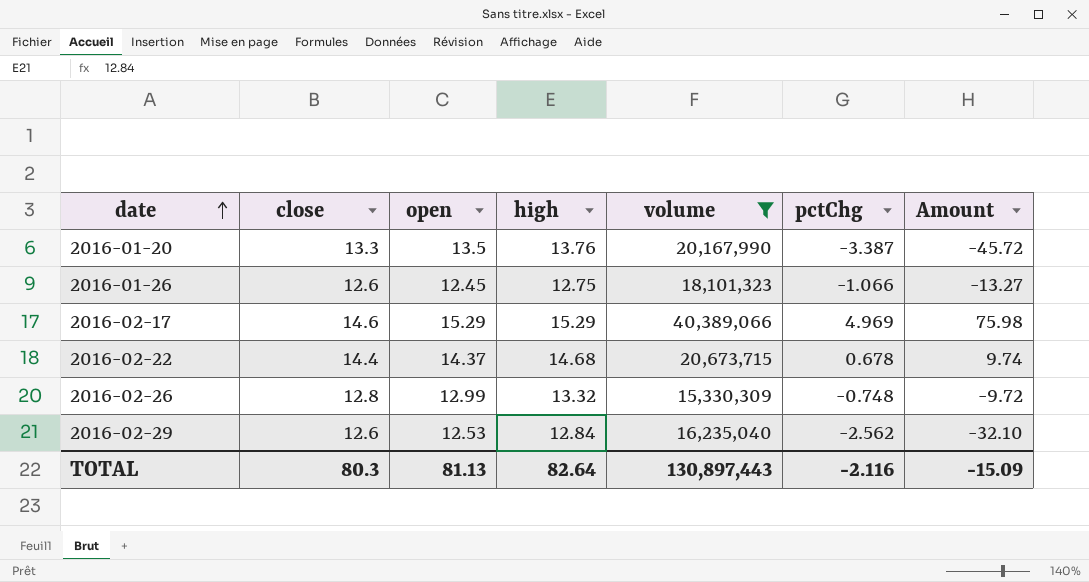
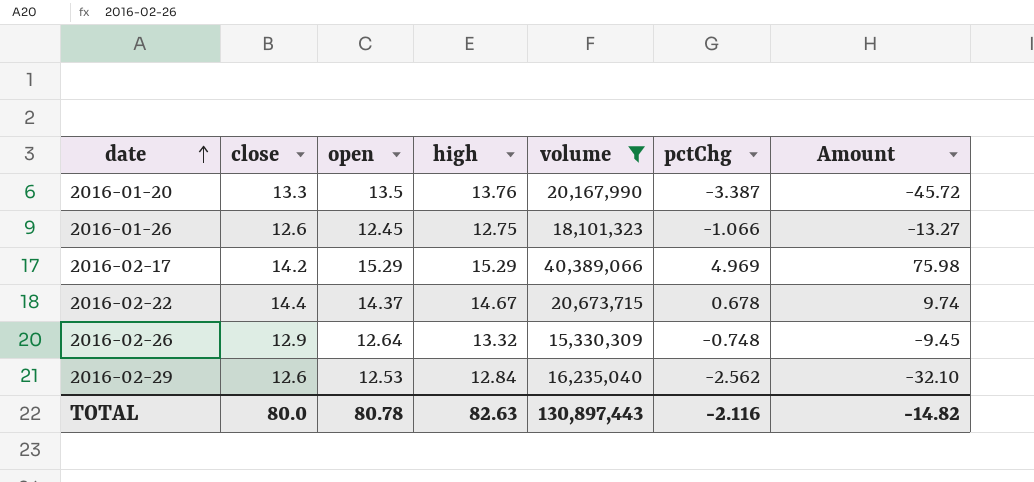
2016-02-17 | close: 14.6 -> 14.2
2016-02-22 | high: 14.68 -> 14.67
2016-02-26 | close: 12.8 -> 12.9
2016-02-26 | open: 12.99 -> 12.64
2016-02-26 | Amount: -9.72 -> -9.45
TOTAL | close: 80.3 -> 80.0
TOTAL | open: 81.13 -> 80.78
TOTAL | high: 82.64 -> 82.63
TOTAL | Amount: -15.09 -> -14.82

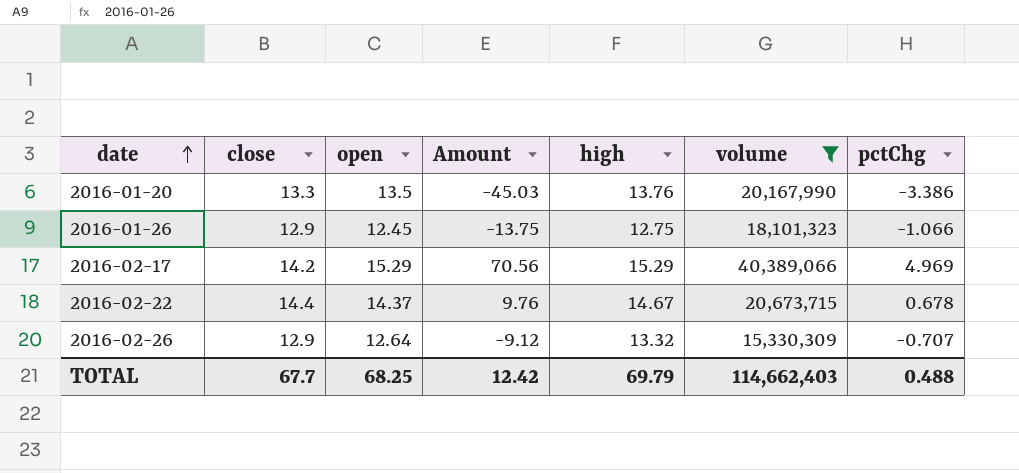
column Amount | formula: [open] * [pctChg] -> [close] * [pctChg]
column Amount | position: 7 -> 4
row 2016-02-29: 12.6 | 12.53 | 12.84 | 16,235,040 | -2.562 | -32.10 -> none
2016-01-20 | pctChg: -3.387 -> -3.386
2016-01-26 | close: 12.6 -> 12.9
2016-02-26 | pctChg: -0.748 -> -0.707
TOTAL | close: 80.0 -> 67.7
TOTAL | open: 80.78 -> 68.25
TOTAL | Amount: -14.82 -> 12.42
TOTAL | high: 82.63 -> 69.79
TOTAL | volume: 130,897,443 -> 114,662,403
TOTAL | pctChg: -2.116 -> 0.488

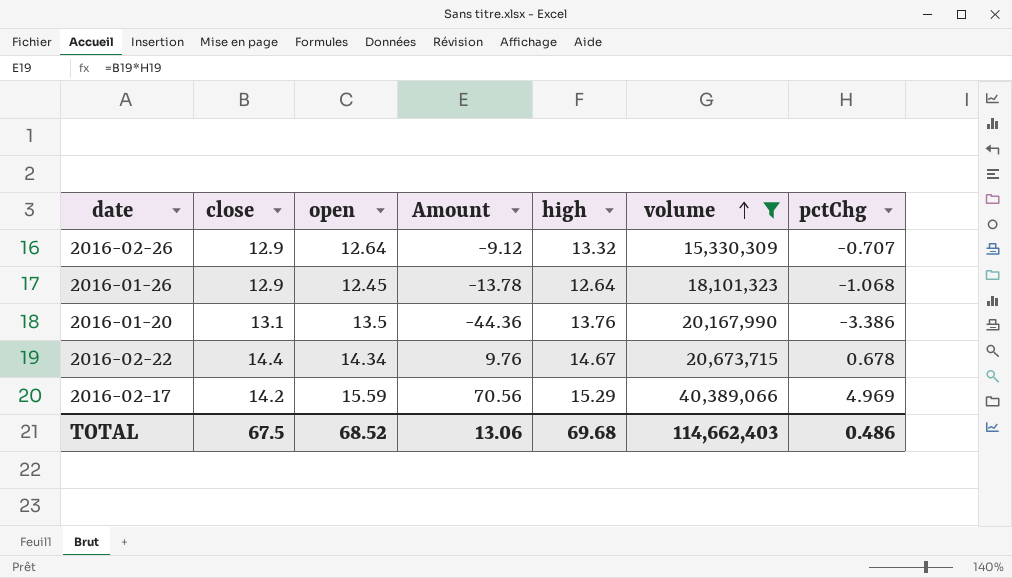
row order: date ascending -> volume ascending
2016-01-26 | Amount: -13.75 -> -13.78
2016-01-26 | high: 12.75 -> 12.64
2016-01-26 | pctChg: -1.066 -> -1.068
2016-01-20 | close: 13.3 -> 13.1
2016-01-20 | Amount: -45.03 -> -44.36
2016-02-22 | open: 14.37 -> 14.34
2016-02-17 | open: 15.29 -> 15.59
TOTAL | close: 67.7 -> 67.5
TOTAL | open: 68.25 -> 68.52
TOTAL | Amount: 12.42 -> 13.06
TOTAL | high: 69.79 -> 69.68
TOTAL | pctChg: 0.488 -> 0.486

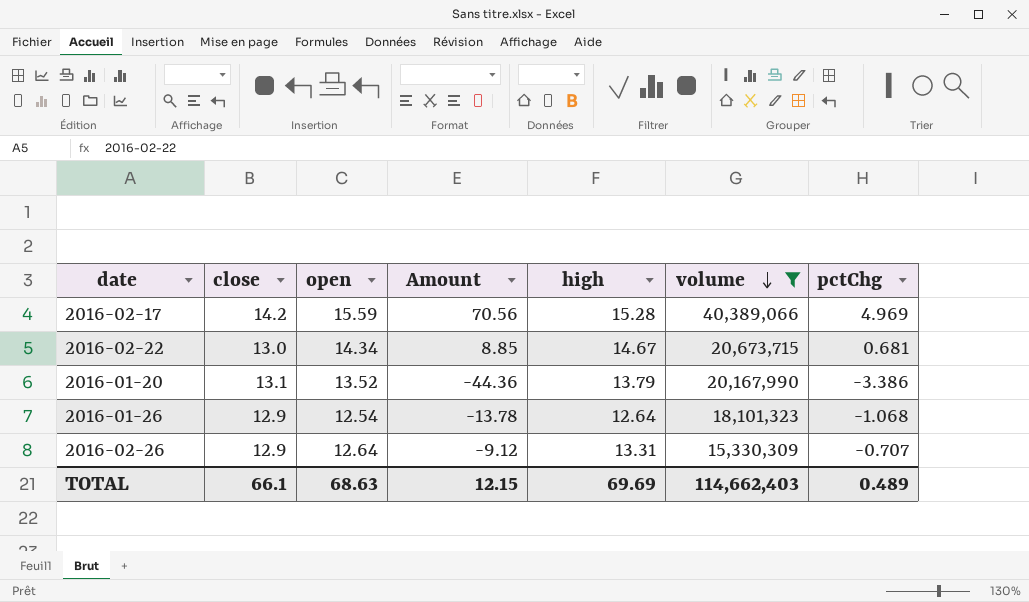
row order: volume ascending -> volume descending
2016-02-17 | high: 15.29 -> 15.28
2016-02-22 | close: 14.4 -> 13.0
2016-02-22 | Amount: 9.76 -> 8.85
2016-02-22 | pctChg: 0.678 -> 0.681
2016-01-20 | open: 13.5 -> 13.52
2016-01-20 | high: 13.76 -> 13.79
2016-01-26 | open: 12.45 -> 12.54
2016-02-26 | high: 13.32 -> 13.31
TOTAL | close: 67.5 -> 66.1
TOTAL | open: 68.52 -> 68.63
TOTAL | Amount: 13.06 -> 12.15
TOTAL | high: 69.68 -> 69.69
TOTAL | pctChg: 0.486 -> 0.489

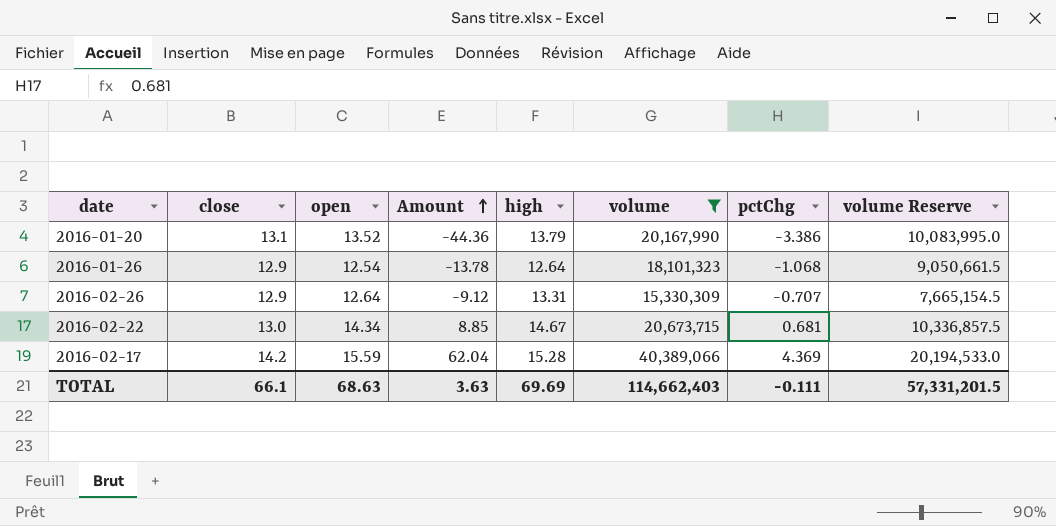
row order: volume descending -> Amount ascending
column volume Reserve | formula: none -> [volume] * 0.5
2016-02-17 | Amount: 70.56 -> 62.04
2016-02-17 | pctChg: 4.969 -> 4.369
TOTAL | Amount: 12.15 -> 3.63
TOTAL | pctChg: 0.489 -> -0.111

